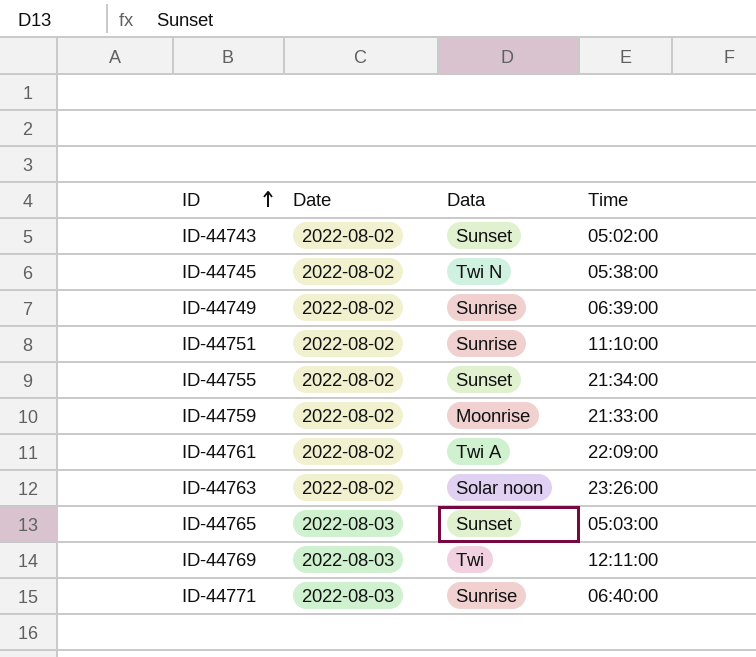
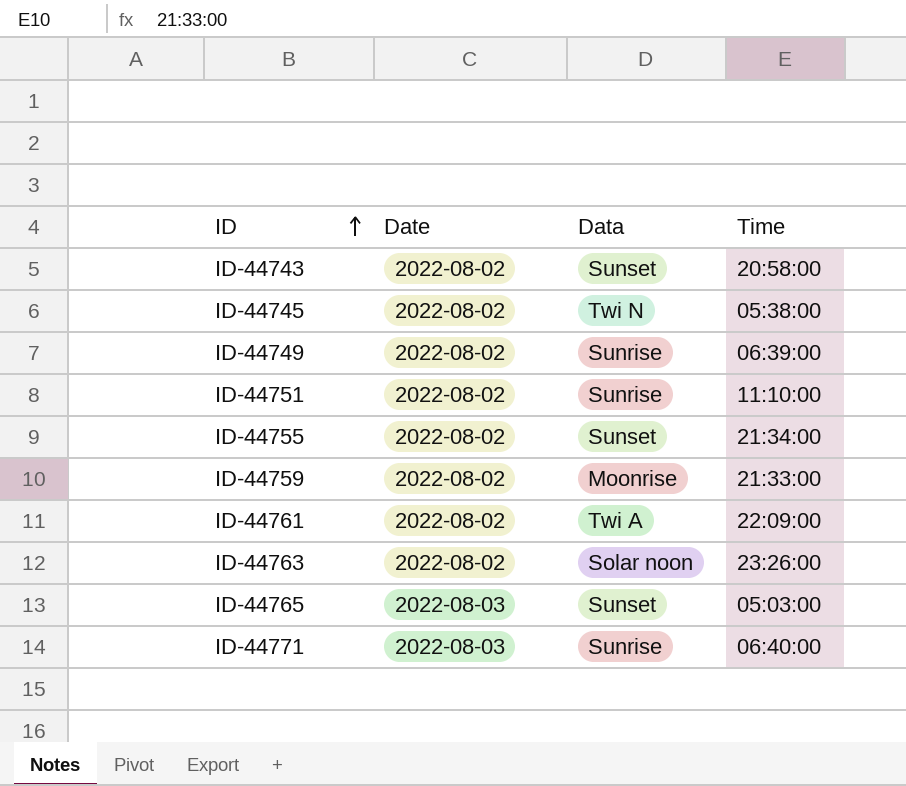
row ID-44769: 2022-08-03 | Twi | 12:11:00 -> none
ID-44743 | Time: 05:02:00 -> 20:58:00

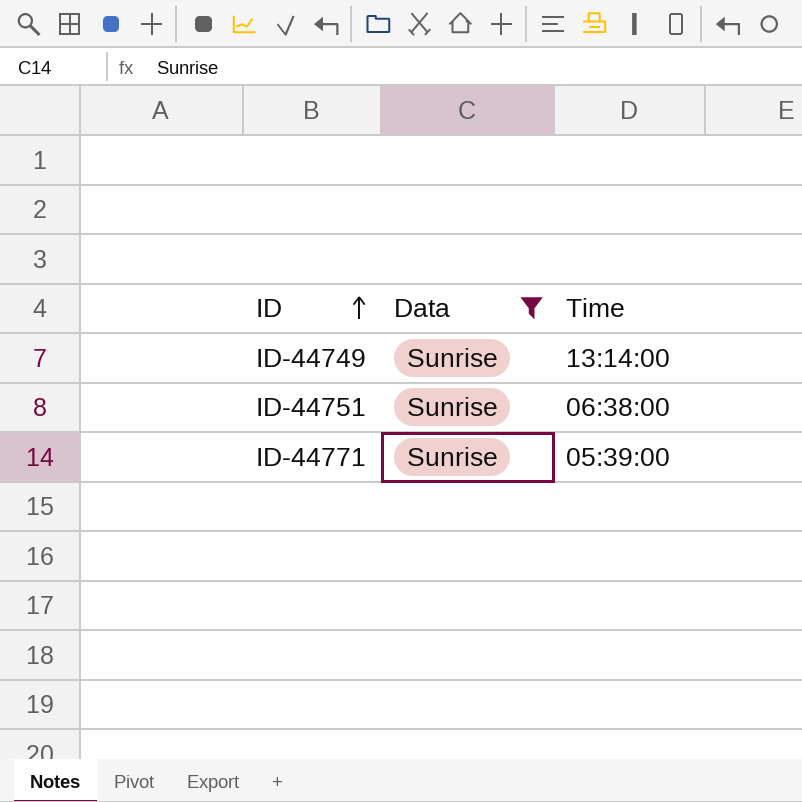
filter: none -> Data = Sunrise
column Date | position: 2 -> none
ID-44749 | Time: 06:39:00 -> 13:14:00
ID-44751 | Time: 11:10:00 -> 06:38:00
ID-44771 | Time: 06:40:00 -> 05:39:00

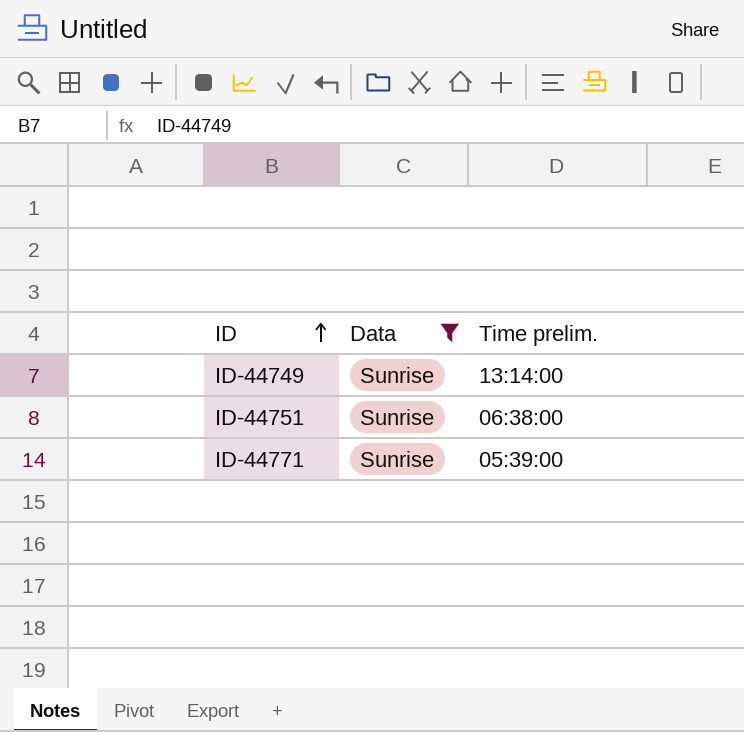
column name: Time -> Time prelim.

